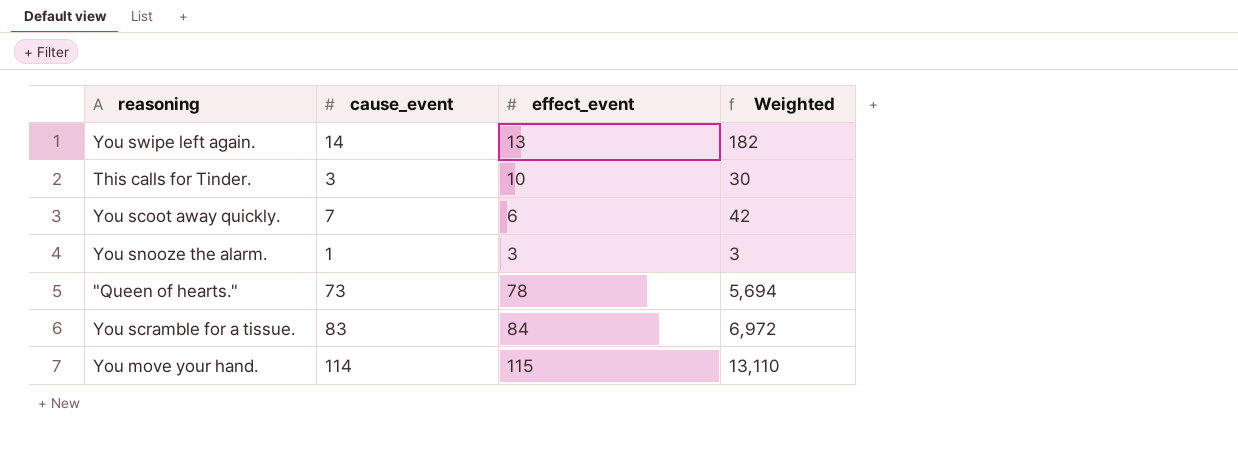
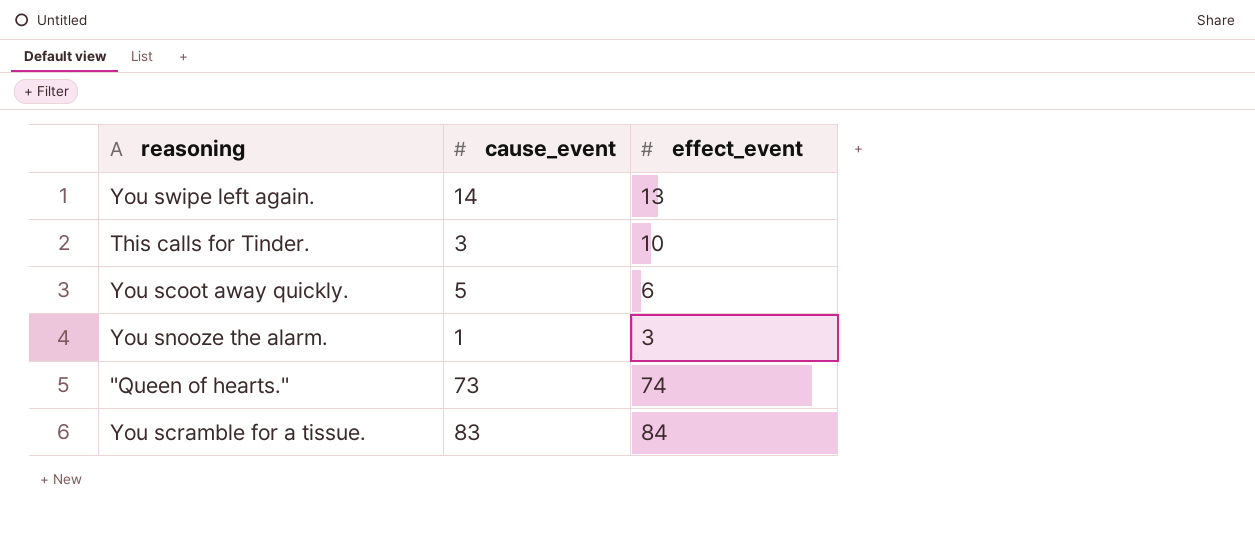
column Weighted | formula: [cause_event] * [effect_event] -> none
row You move your hand.: 114 | 115 | 13,110 -> none
You scoot away quickly. | cause_event: 7 -> 5
"Queen of hearts." | effect_event: 78 -> 74

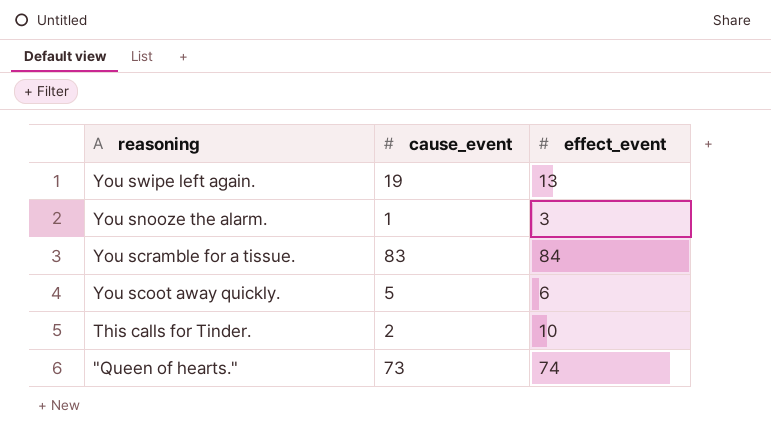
row order: none -> reasoning descending
You swipe left again. | cause_event: 14 -> 19
This calls for Tinder. | cause_event: 3 -> 2

